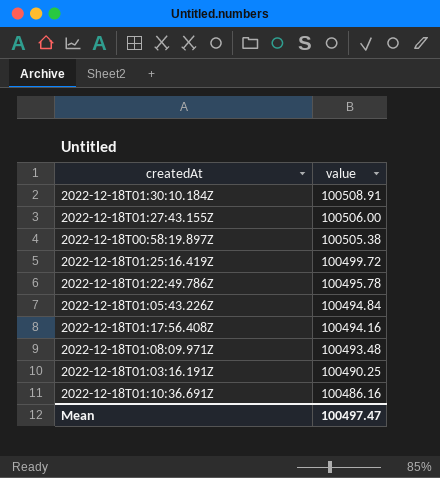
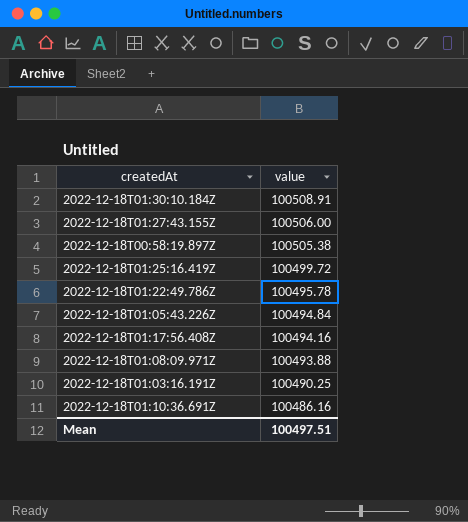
2022-12-18T01:08:09.971Z | value: 100493.48 -> 100493.88
Mean | value: 100497.47 -> 100497.51

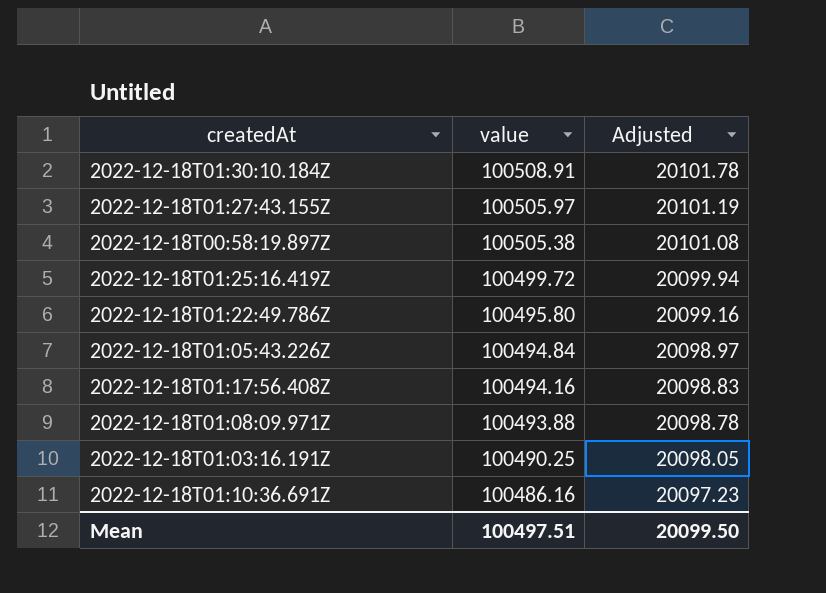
column Adjusted | formula: none -> [value] * 0.2
2022-12-18T01:27:43.155Z | value: 100506.00 -> 100505.97
2022-12-18T01:22:49.786Z | value: 100495.78 -> 100495.80

